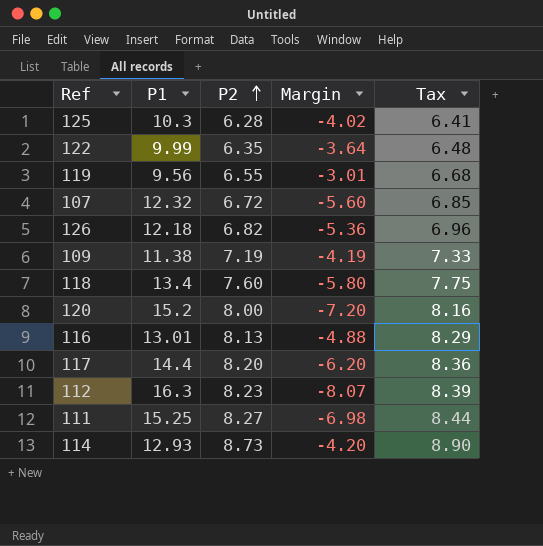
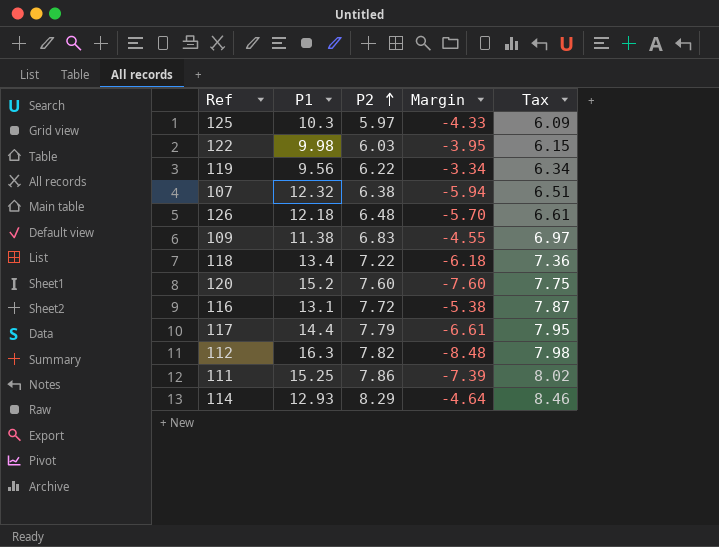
125 | P2: 6.28 -> 5.97
125 | Margin: -4.02 -> -4.33
125 | Tax: 6.41 -> 6.09
122 | P1: 9.99 -> 9.98
122 | P2: 6.35 -> 6.03
122 | Margin: -3.64 -> -3.95
122 | Tax: 6.48 -> 6.15
119 | P2: 6.55 -> 6.22
119 | Margin: -3.01 -> -3.34
119 | Tax: 6.68 -> 6.34
107 | P2: 6.72 -> 6.38
107 | Margin: -5.60 -> -5.94
107 | Tax: 6.85 -> 6.51
126 | P2: 6.82 -> 6.48
126 | Margin: -5.36 -> -5.70
126 | Tax: 6.96 -> 6.61
109 | P2: 7.19 -> 6.83
109 | Margin: -4.19 -> -4.55
109 | Tax: 7.33 -> 6.97
118 | P2: 7.60 -> 7.22
118 | Margin: -5.80 -> -6.18
118 | Tax: 7.75 -> 7.36
120 | P2: 8.00 -> 7.60
120 | Margin: -7.20 -> -7.60
120 | Tax: 8.16 -> 7.75
116 | P1: 13.01 -> 13.1
116 | P2: 8.13 -> 7.72
116 | Margin: -4.88 -> -5.38
116 | Tax: 8.29 -> 7.87
117 | P2: 8.20 -> 7.79
117 | Margin: -6.20 -> -6.61
117 | Tax: 8.36 -> 7.95
112 | P2: 8.23 -> 7.82
112 | Margin: -8.07 -> -8.48
112 | Tax: 8.39 -> 7.98
111 | P2: 8.27 -> 7.86
111 | Margin: -6.98 -> -7.39
111 | Tax: 8.44 -> 8.02
114 | P2: 8.73 -> 8.29
114 | Margin: -4.20 -> -4.64
114 | Tax: 8.90 -> 8.46

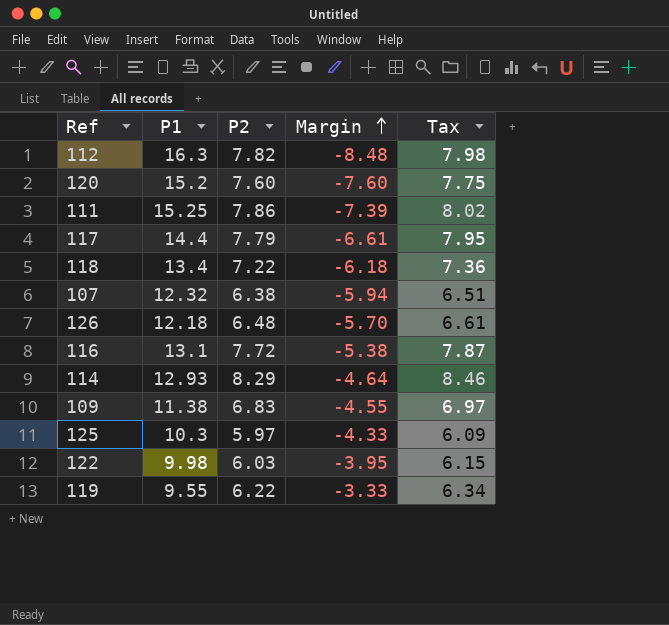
row order: P2 ascending -> Margin ascending
119 | P1: 9.56 -> 9.55
119 | Margin: -3.34 -> -3.33

